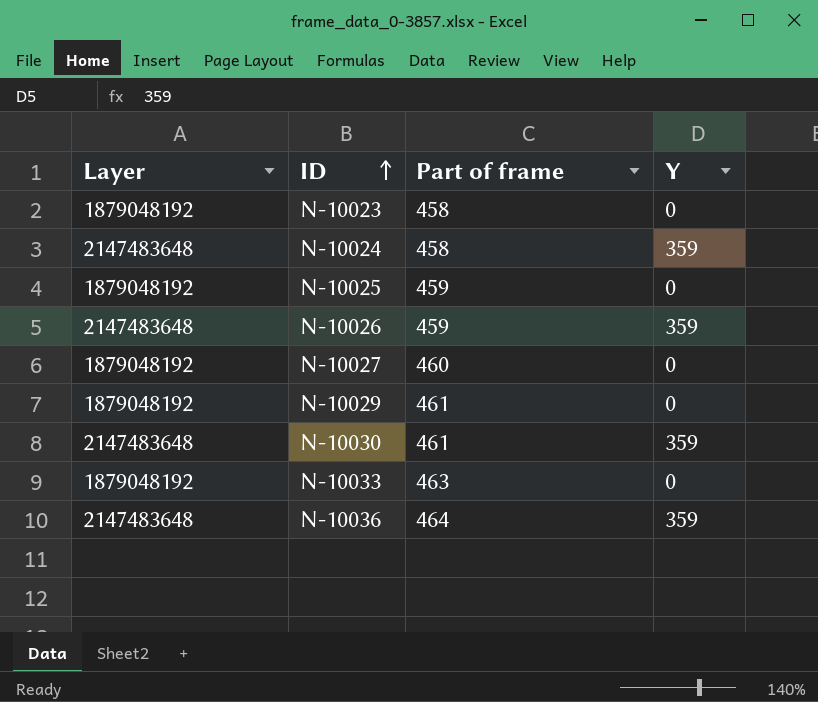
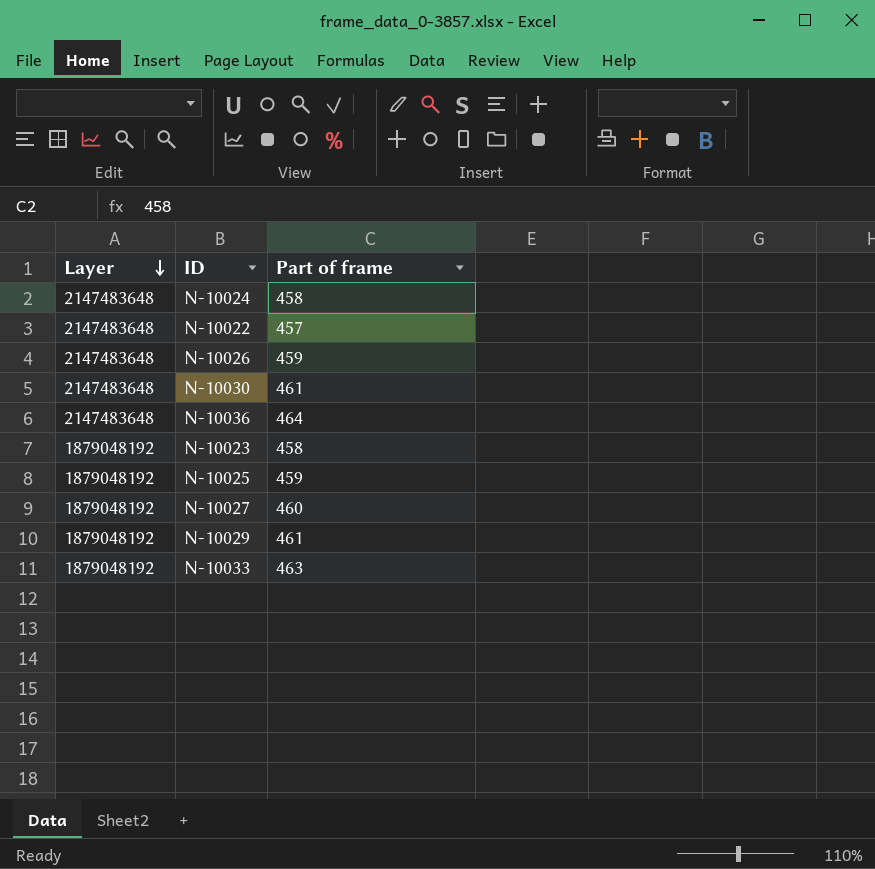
row order: ID ascending -> Layer descending
column Y | position: 4 -> none
row N-10022: none -> 2147483648 | 457

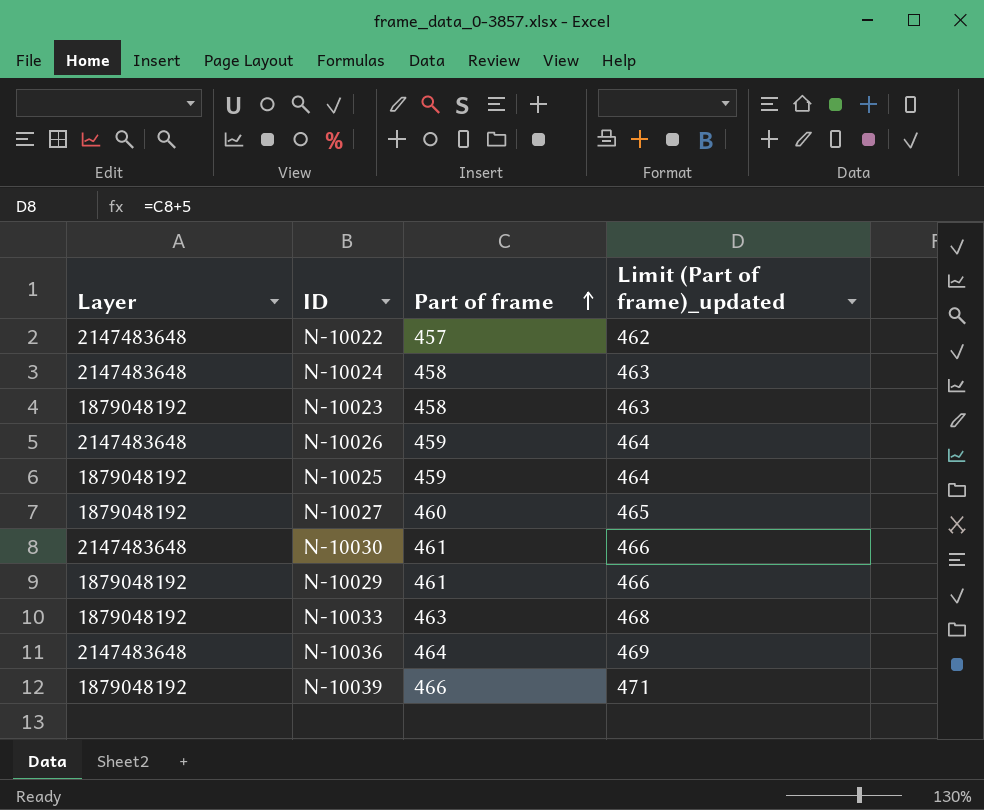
row order: Layer descending -> Part of frame ascending
column Limit (Part of frame)_updated | formula: none -> [Part of frame] + 5
row N-10039: none -> 1879048192 | 466 | 471

